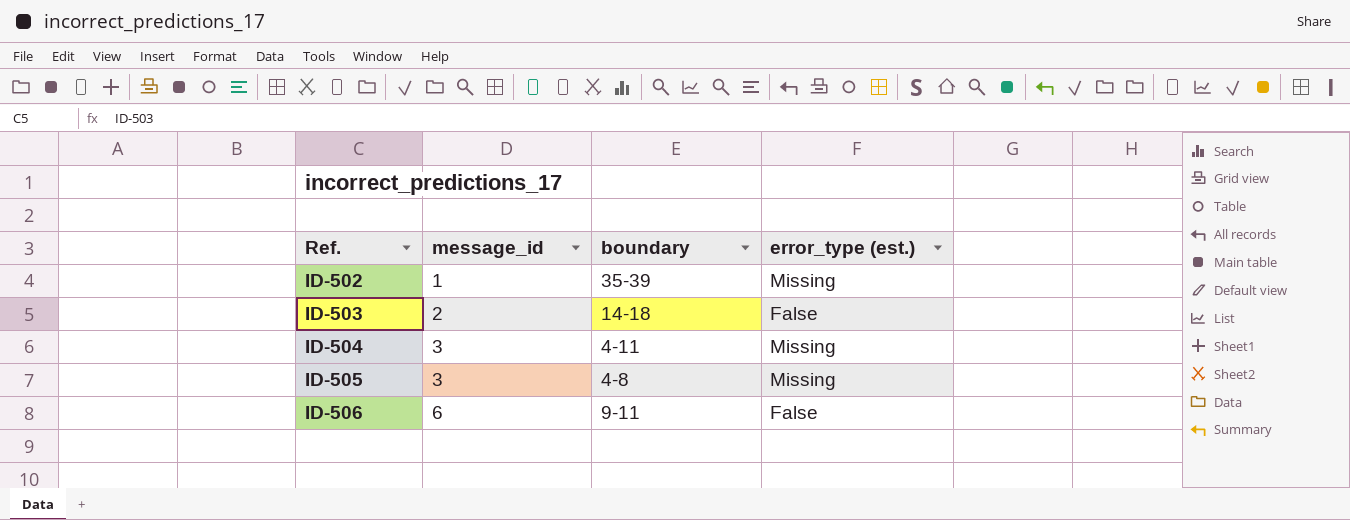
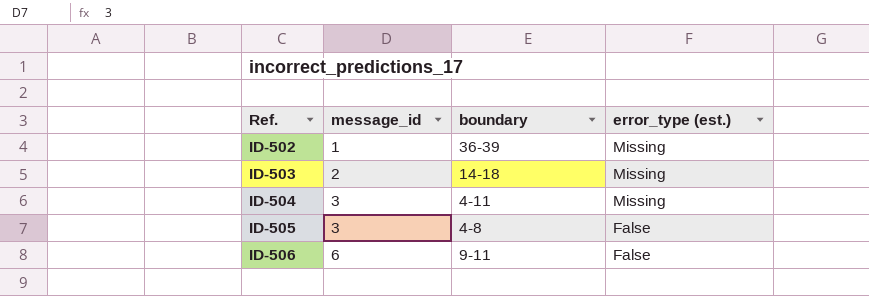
ID-502 | boundary: 35-39 -> 36-39
ID-503 | error_type (est.): False -> Missing
ID-505 | error_type (est.): Missing -> False

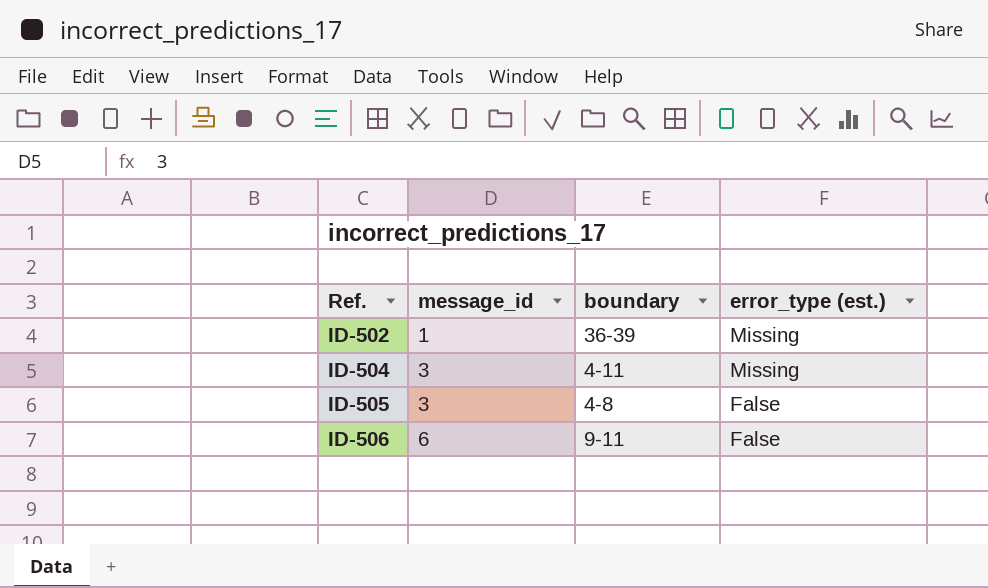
row ID-503: 2 | 14-18 | Missing -> none

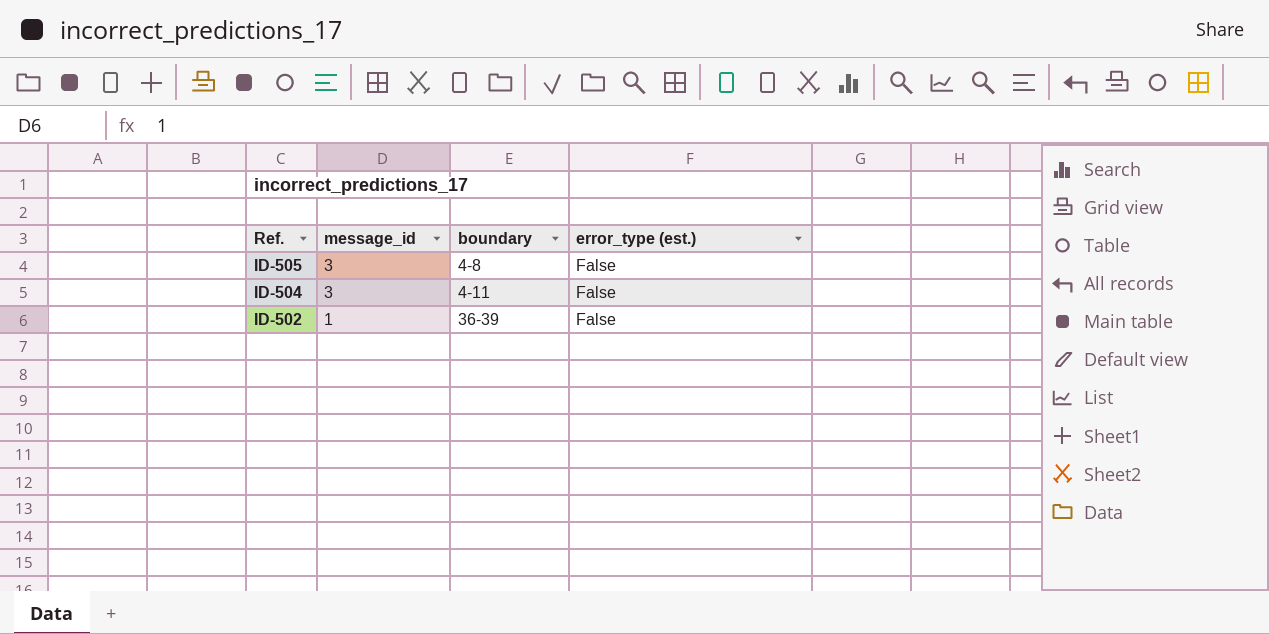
row order: Ref. ascending -> Ref. descending
row ID-506: 6 | 9-11 | False -> none
ID-504 | error_type (est.): Missing -> False
ID-502 | error_type (est.): Missing -> False

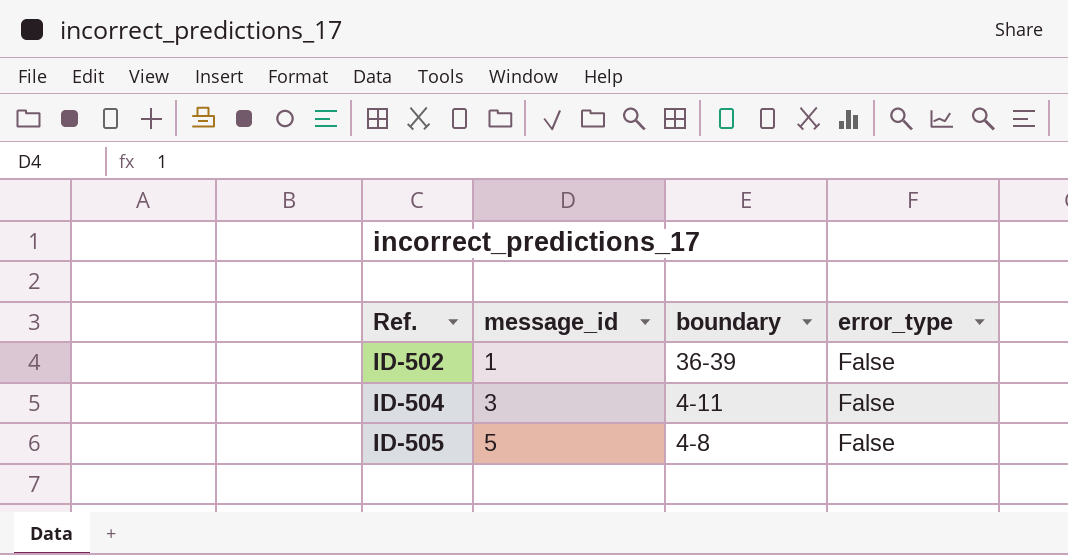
row order: Ref. descending -> Ref. ascending
column name: error_type (est.) -> error_type
ID-505 | message_id: 3 -> 5

